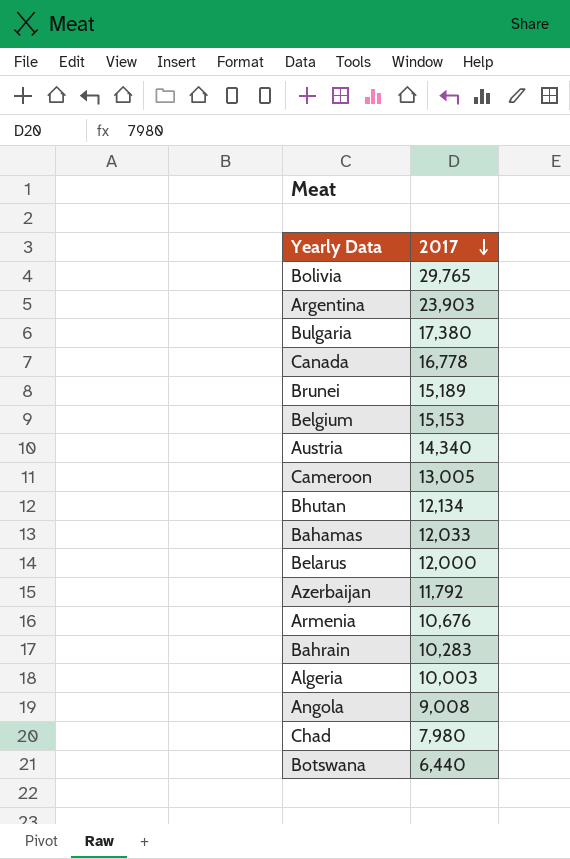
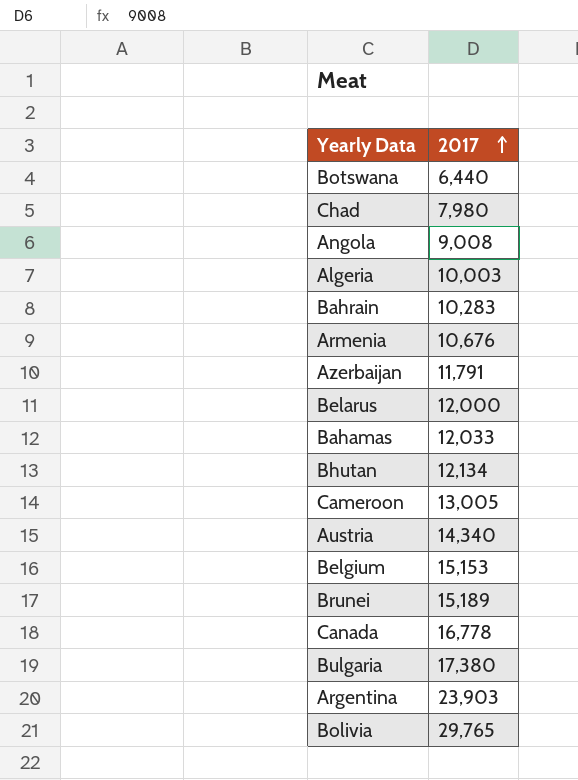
row order: 2017 descending -> 2017 ascending
Azerbaijan | 2017: 11,792 -> 11,791

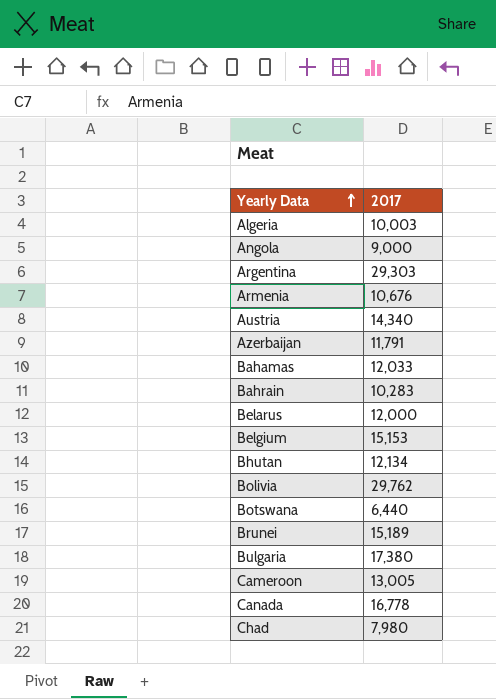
row order: 2017 ascending -> Yearly Data ascending
Angola | 2017: 9,008 -> 9,000
Argentina | 2017: 23,903 -> 29,303
Bolivia | 2017: 29,765 -> 29,762

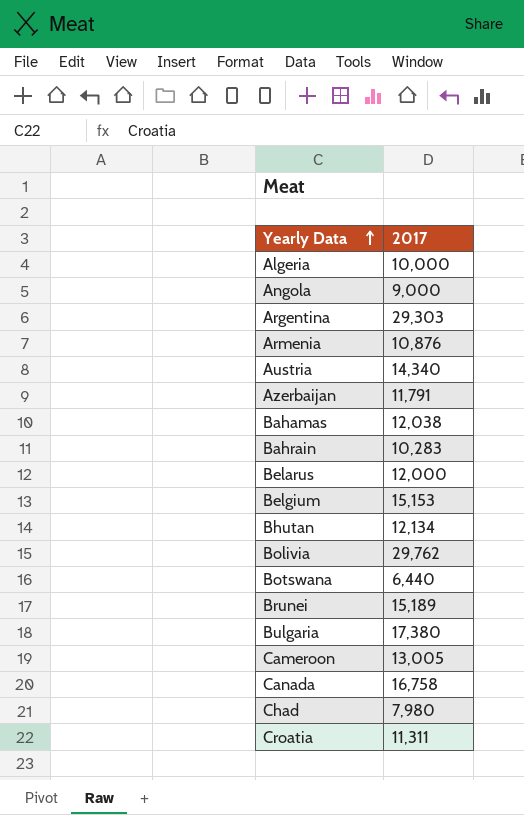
Algeria | 2017: 10,003 -> 10,000
Armenia | 2017: 10,676 -> 10,876
Bahamas | 2017: 12,033 -> 12,038
Canada | 2017: 16,778 -> 16,758
row Croatia: none -> 11,311

